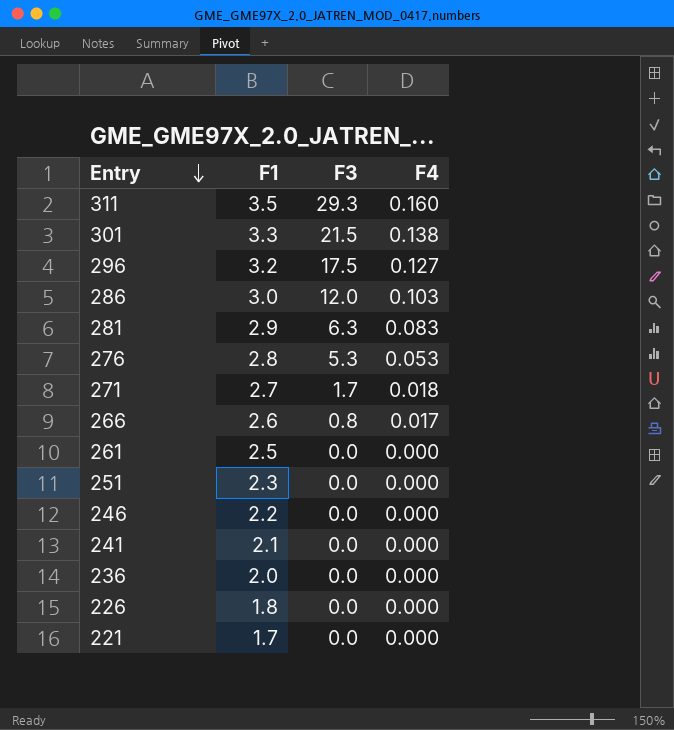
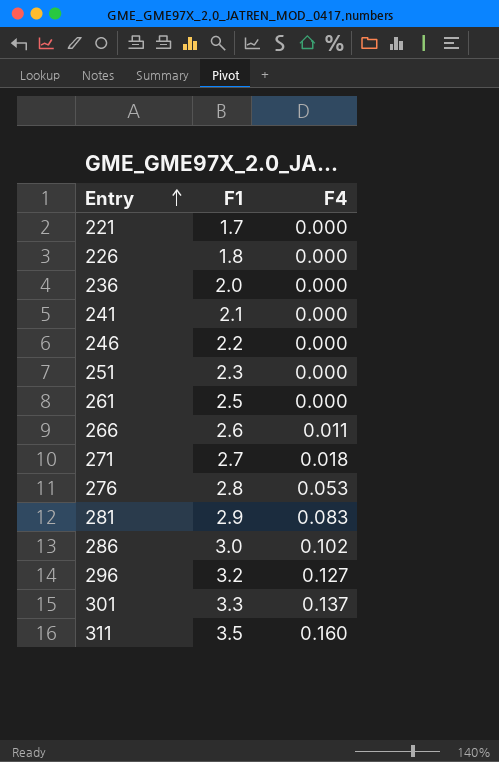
row order: Entry descending -> Entry ascending
column F3 | position: 3 -> none
266 | F4: 0.017 -> 0.011
286 | F4: 0.103 -> 0.102
301 | F4: 0.138 -> 0.137

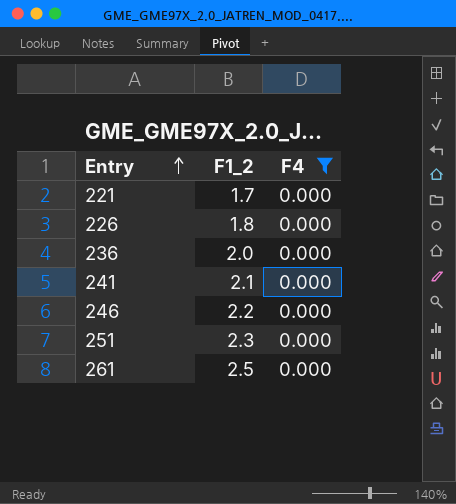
filter: none -> F4 = 0.000
column name: F1 -> F1_2

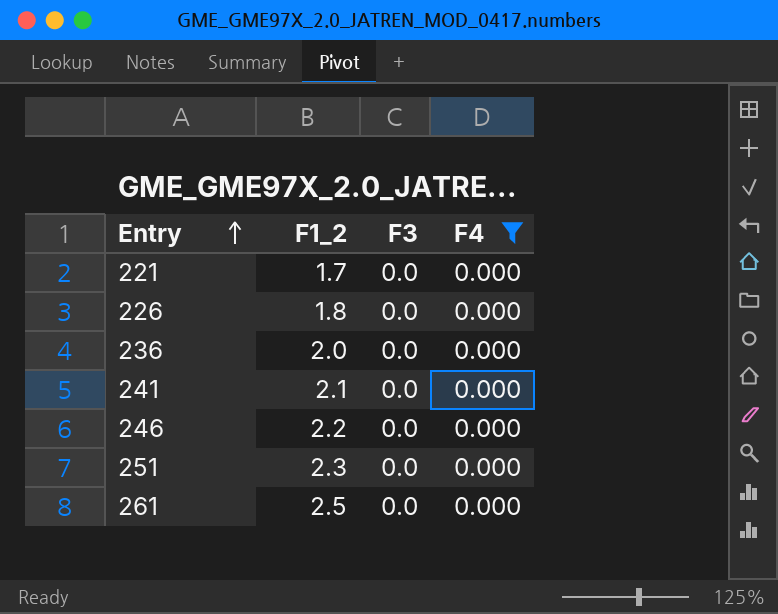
column F3 | position: none -> 3

